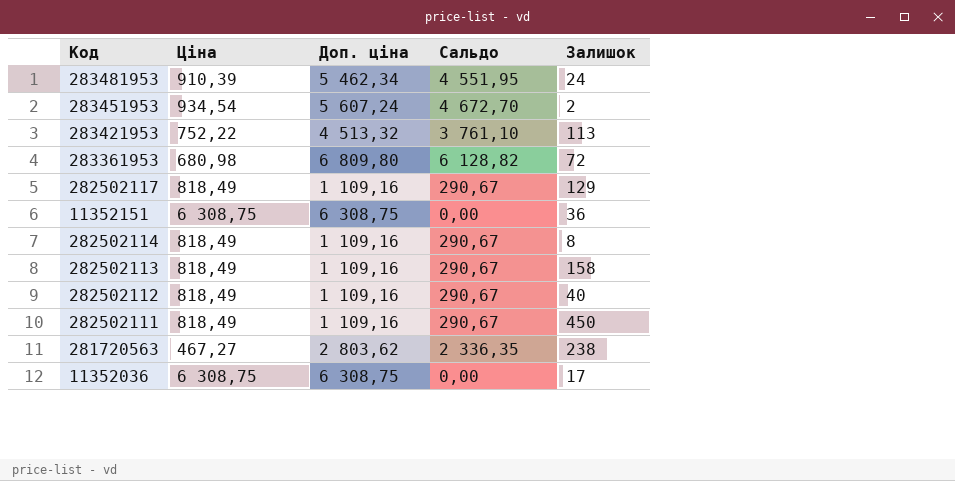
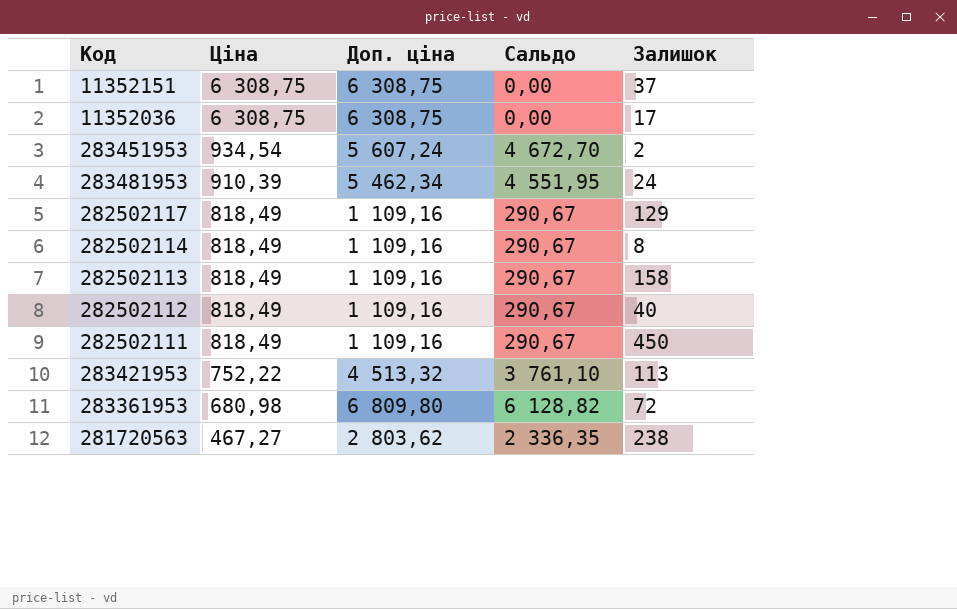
row order: none -> Ціна descending
11352151 | Залишок: 36 -> 37

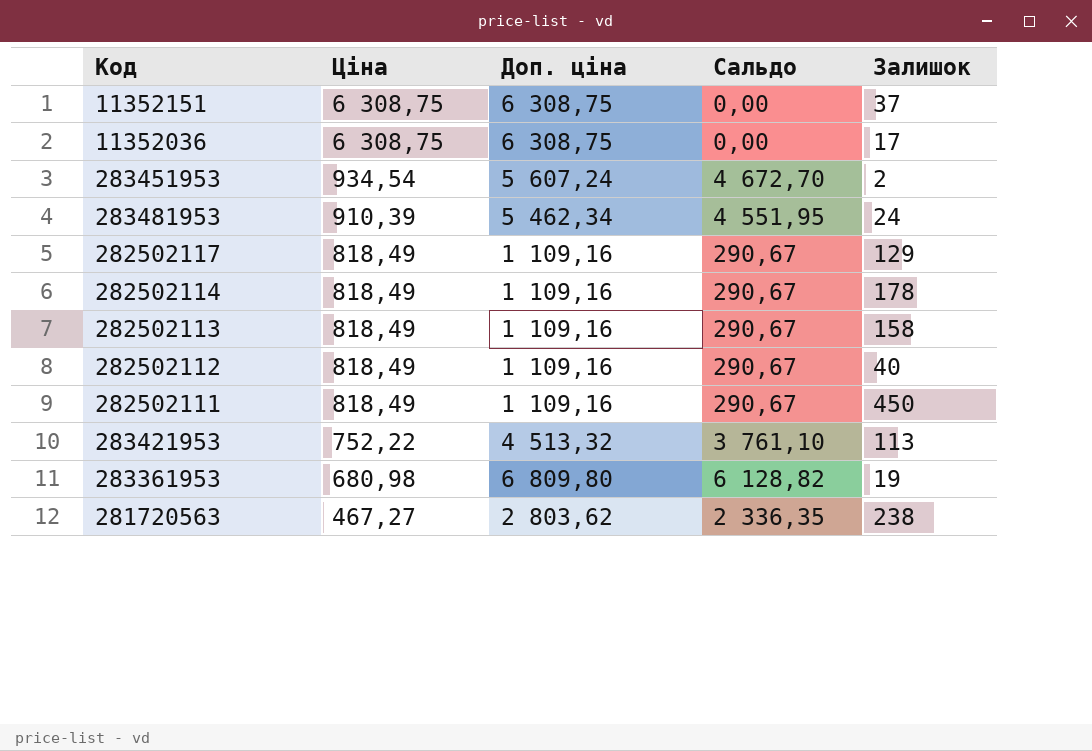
282502114 | Залишок: 8 -> 178
283361953 | Залишок: 72 -> 19

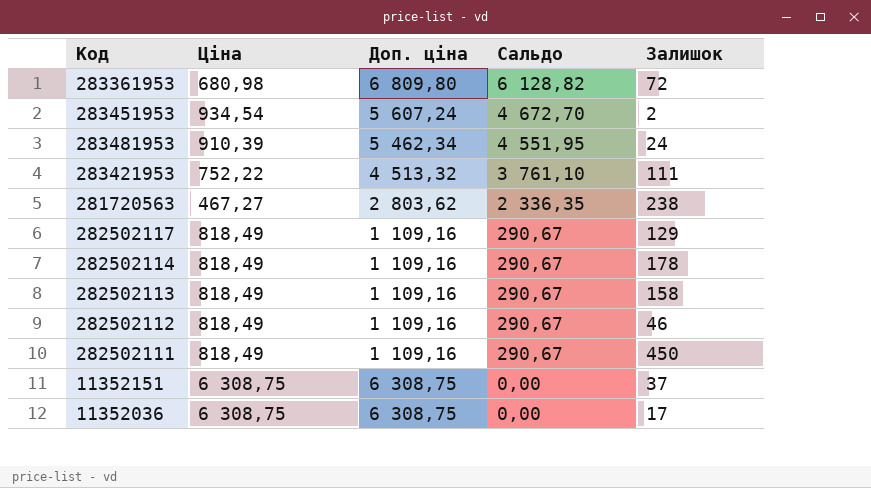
row order: Ціна descending -> Сальдо descending
283361953 | Залишок: 19 -> 72
283421953 | Залишок: 113 -> 111
282502112 | Залишок: 40 -> 46

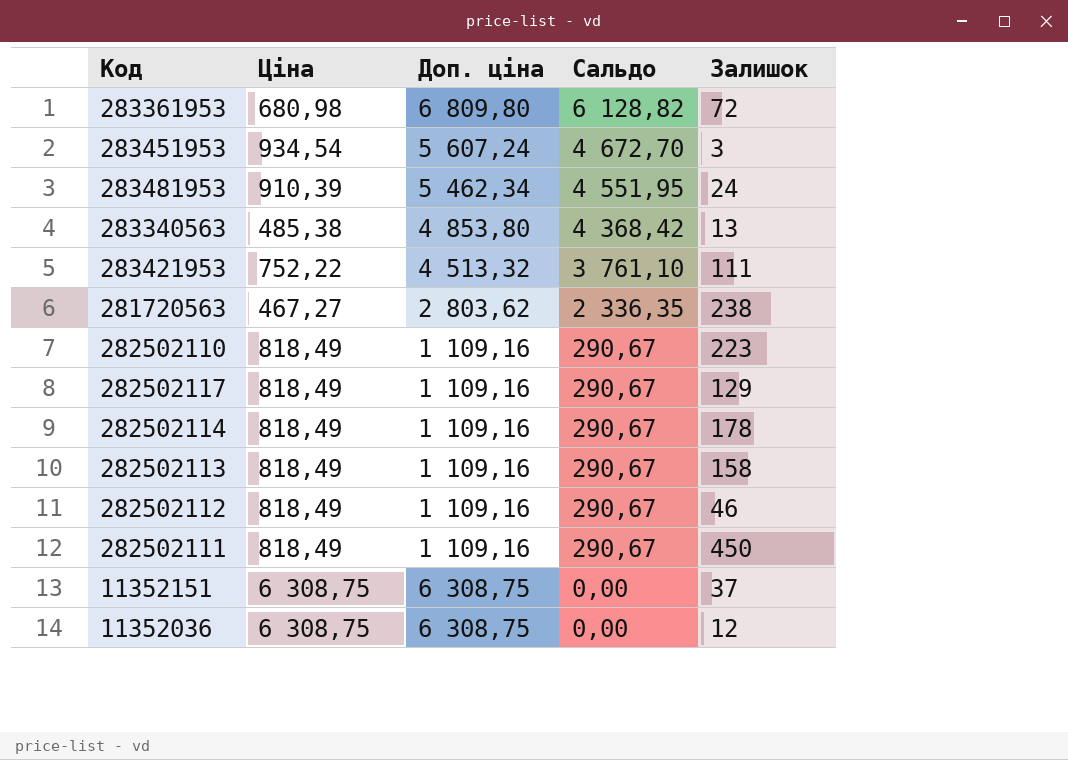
283451953 | Залишок: 2 -> 3
row 283340563: none -> 485,38 | 4 853,80 | 4 368,42 | 13
row 282502110: none -> 818,49 | 1 109,16 | 290,67 | 223
11352036 | Залишок: 17 -> 12

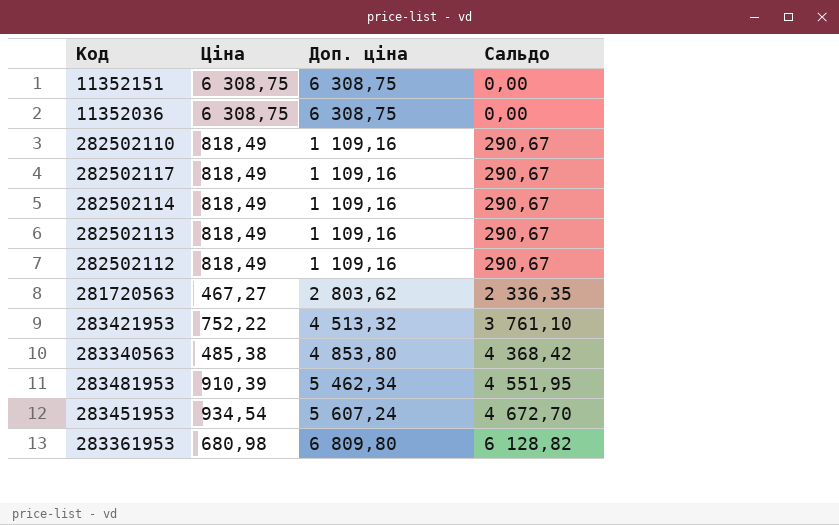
row order: Сальдо descending -> Сальдо ascending
column Залишок | position: 5 -> none
row 282502111: 818,49 | 1 109,16 | 290,67 | 450 -> none

